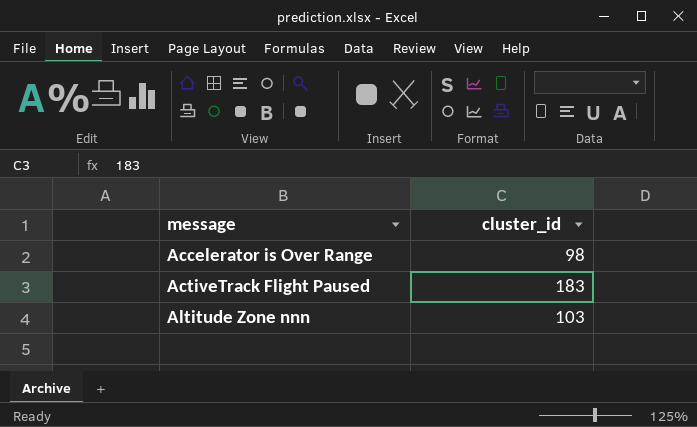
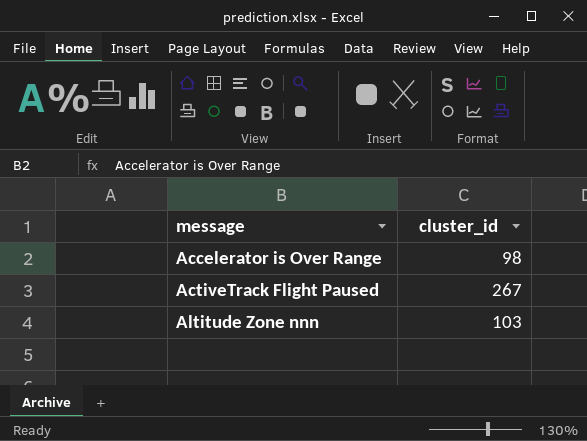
ActiveTrack Flight Paused | cluster_id: 183 -> 267

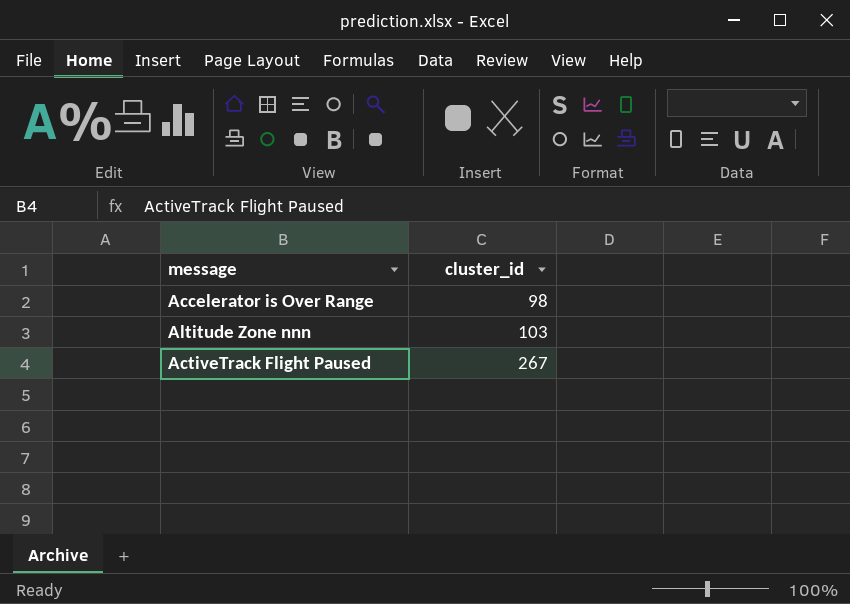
row order: message ascending -> cluster_id ascending

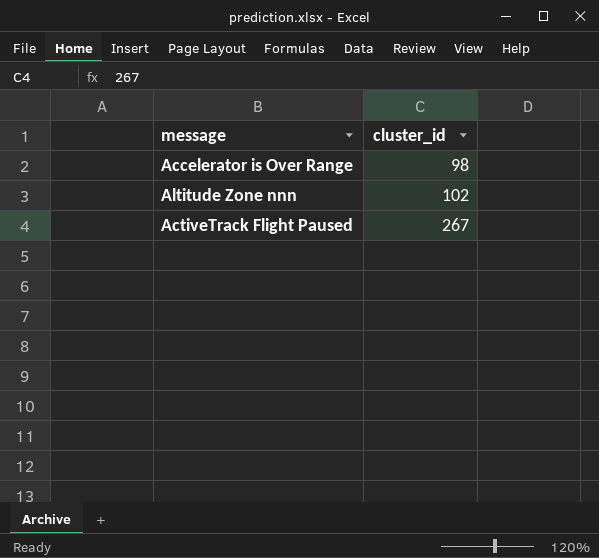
Altitude Zone nnn | cluster_id: 103 -> 102

